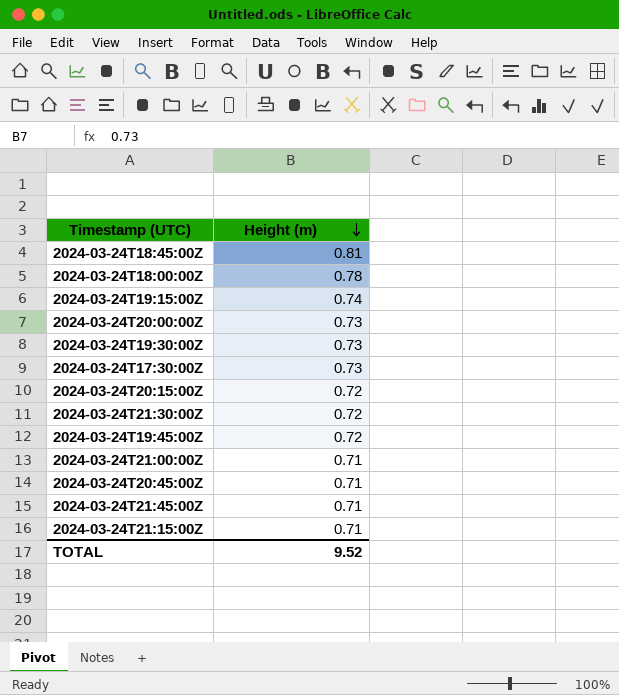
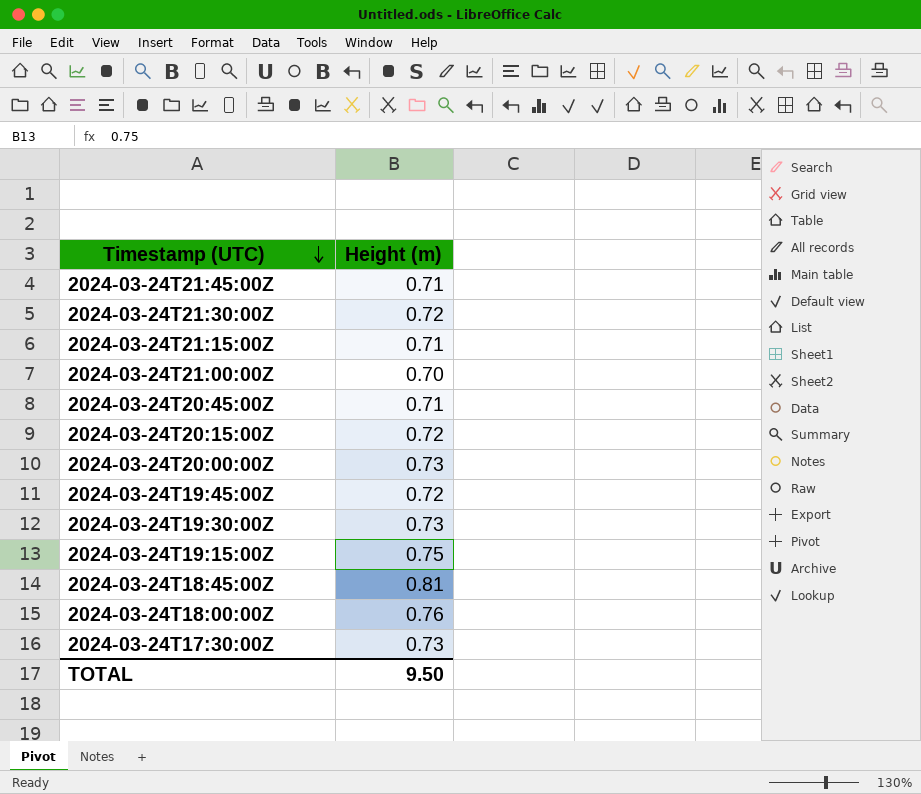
row order: Height (m) descending -> Timestamp (UTC) descending
2024-03-24T21:00:00Z | Height (m): 0.71 -> 0.70
2024-03-24T19:15:00Z | Height (m): 0.74 -> 0.75
2024-03-24T18:00:00Z | Height (m): 0.78 -> 0.76
TOTAL | Height (m): 9.52 -> 9.50

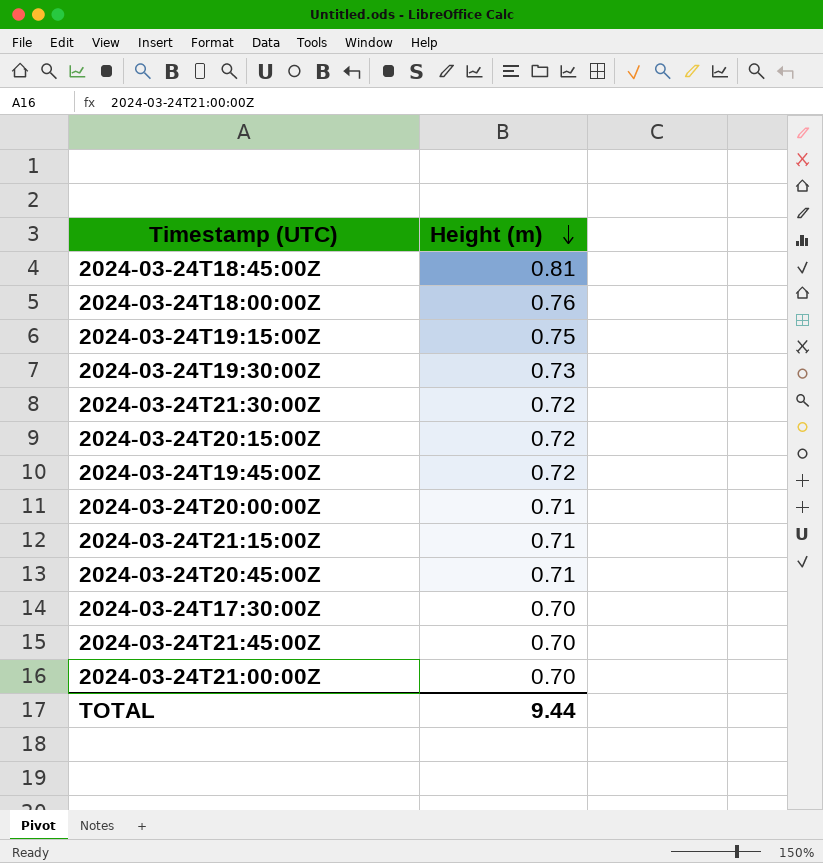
row order: Timestamp (UTC) descending -> Height (m) descending
2024-03-24T20:00:00Z | Height (m): 0.73 -> 0.71
2024-03-24T17:30:00Z | Height (m): 0.73 -> 0.70
2024-03-24T21:45:00Z | Height (m): 0.71 -> 0.70
TOTAL | Height (m): 9.50 -> 9.44

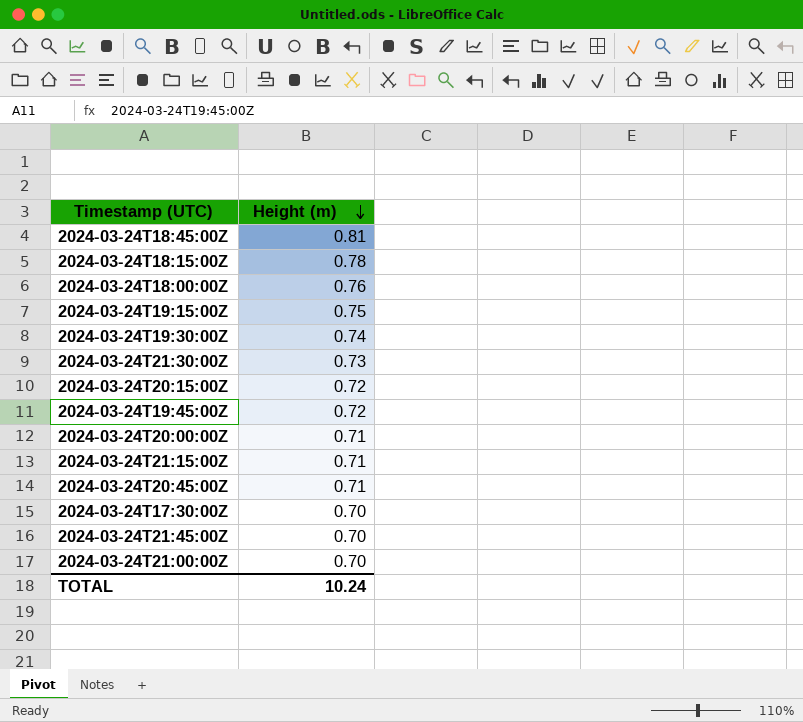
row 2024-03-24T18:15:00Z: none -> 0.78
2024-03-24T19:30:00Z | Height (m): 0.73 -> 0.74
2024-03-24T21:30:00Z | Height (m): 0.72 -> 0.73
TOTAL | Height (m): 9.44 -> 10.24

